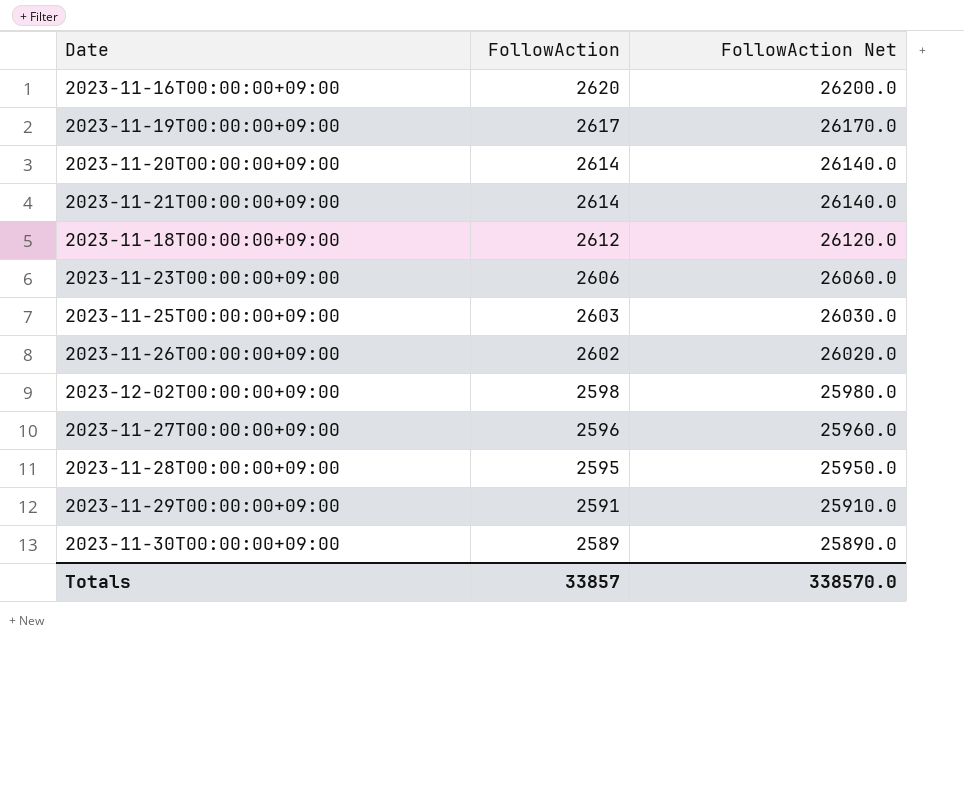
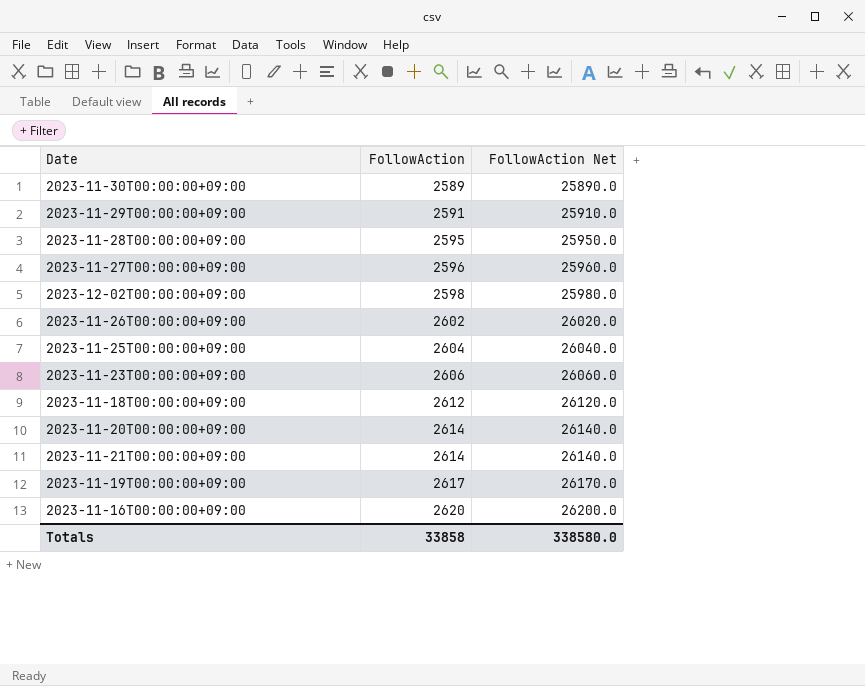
row order: FollowAction descending -> FollowAction ascending
2023-11-25T00:00:00+09:00 | FollowAction: 2603 -> 2604
2023-11-25T00:00:00+09:00 | FollowAction Net: 26030.0 -> 26040.0
Totals | FollowAction: 33857 -> 33858
Totals | FollowAction Net: 338570.0 -> 338580.0

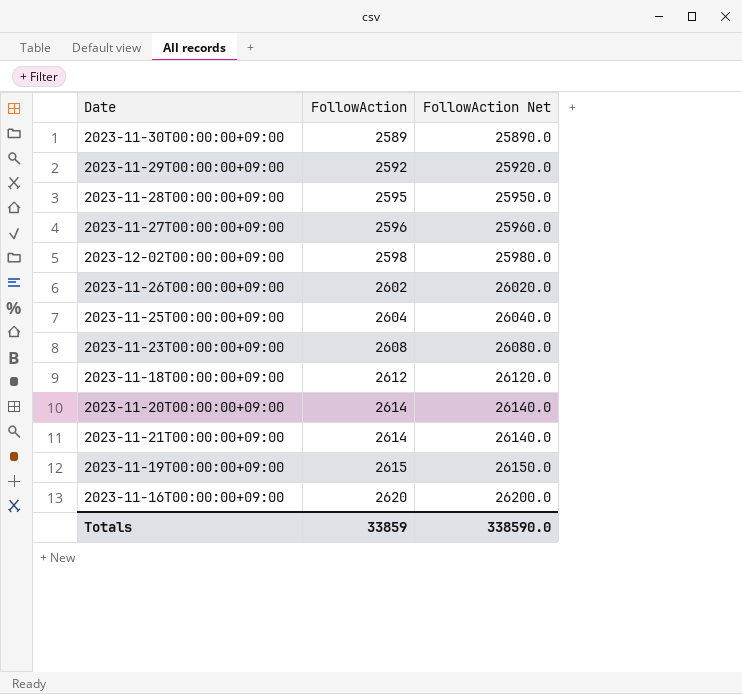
2023-11-29T00:00:00+09:00 | FollowAction: 2591 -> 2592
2023-11-29T00:00:00+09:00 | FollowAction Net: 25910.0 -> 25920.0
2023-11-23T00:00:00+09:00 | FollowAction: 2606 -> 2608
2023-11-23T00:00:00+09:00 | FollowAction Net: 26060.0 -> 26080.0
2023-11-19T00:00:00+09:00 | FollowAction: 2617 -> 2615
2023-11-19T00:00:00+09:00 | FollowAction Net: 26170.0 -> 26150.0
Totals | FollowAction: 33858 -> 33859
Totals | FollowAction Net: 338580.0 -> 338590.0

